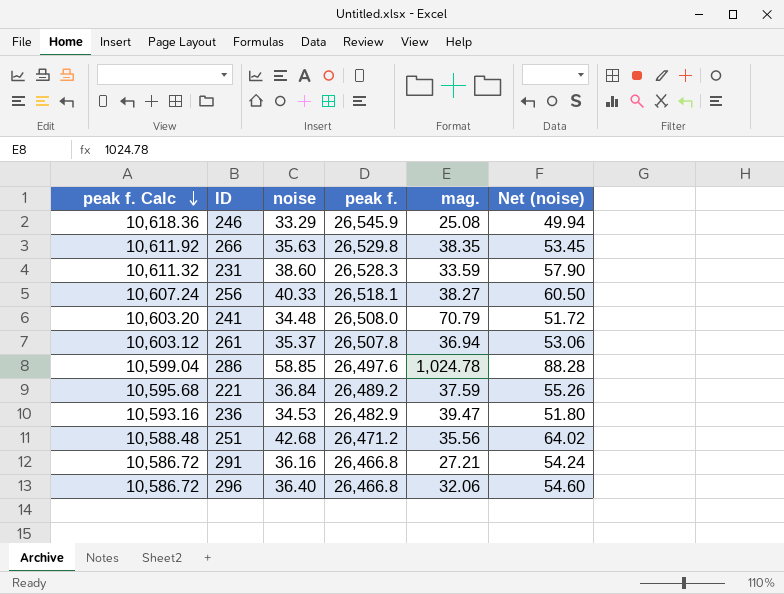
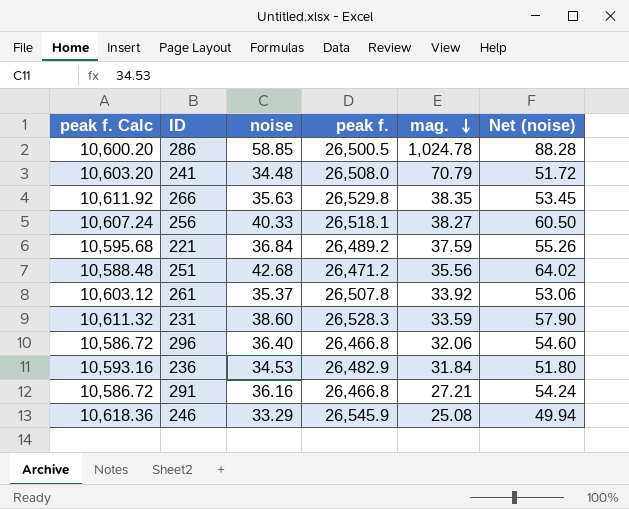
row order: peak f. Calc descending -> mag. descending
286 | peak f. Calc: 10,599.04 -> 10,600.20
286 | peak f.: 26,497.6 -> 26,500.5
261 | mag.: 36.94 -> 33.92
236 | mag.: 39.47 -> 31.84

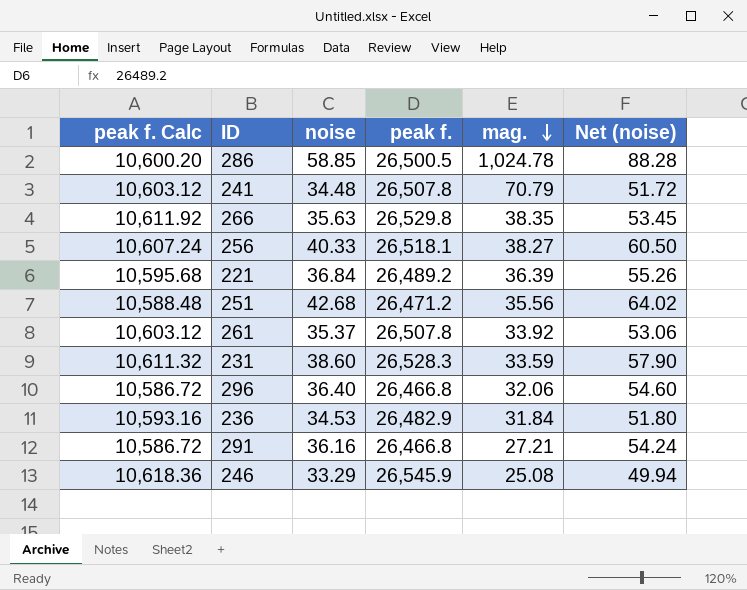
241 | peak f. Calc: 10,603.20 -> 10,603.12
241 | peak f.: 26,508.0 -> 26,507.8
221 | mag.: 37.59 -> 36.39

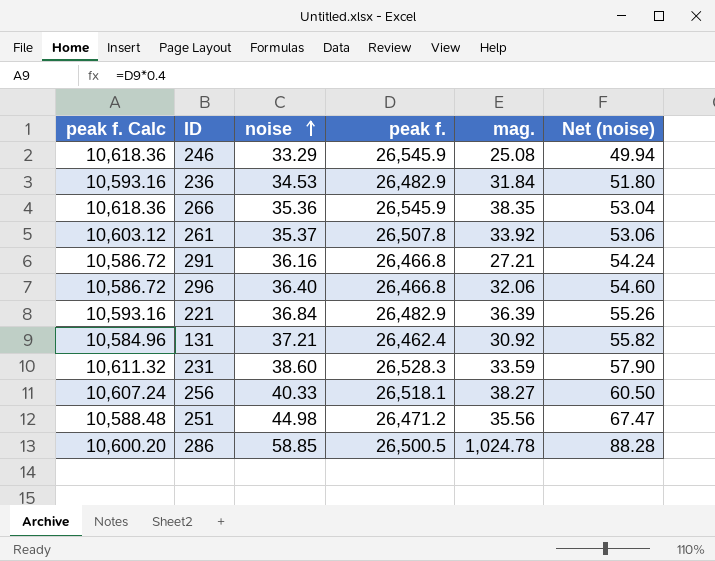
row order: mag. descending -> noise ascending
row 241: 10,603.12 | 34.48 | 26,507.8 | 70.79 | 51.72 -> none
266 | peak f. Calc: 10,611.92 -> 10,618.36
266 | noise: 35.63 -> 35.36
266 | peak f.: 26,529.8 -> 26,545.9
266 | Net (noise): 53.45 -> 53.04
221 | peak f. Calc: 10,595.68 -> 10,593.16
221 | peak f.: 26,489.2 -> 26,482.9
row 131: none -> 10,584.96 | 37.21 | 26,462.4 | 30.92 | 55.82
251 | noise: 42.68 -> 44.98
251 | Net (noise): 64.02 -> 67.47

